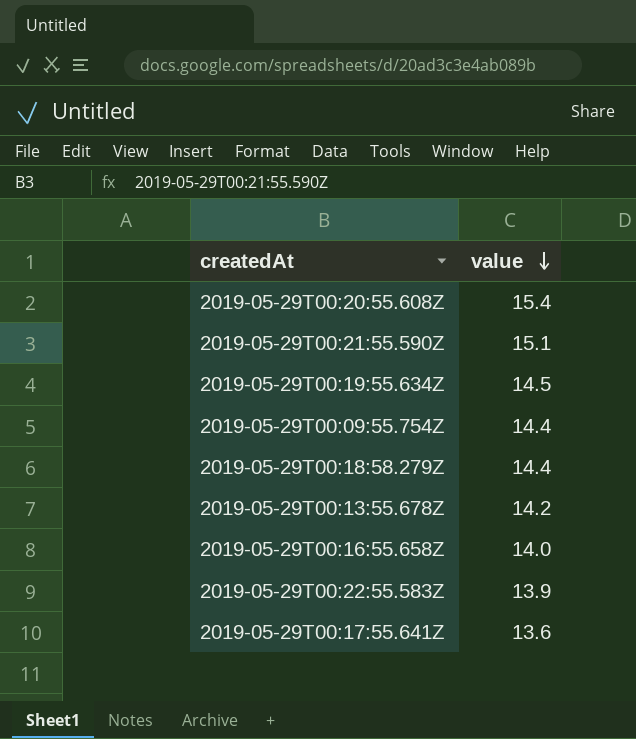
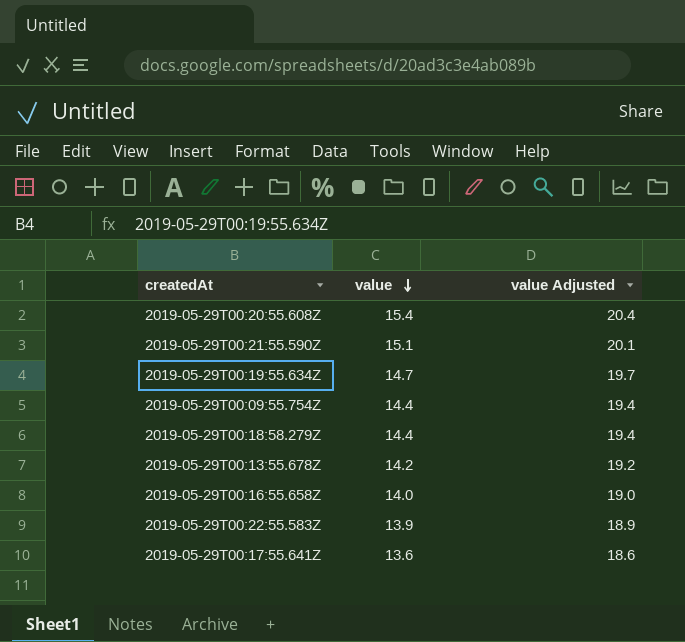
column value Adjusted | formula: none -> [value] + 5
2019-05-29T00:19:55.634Z | value: 14.5 -> 14.7

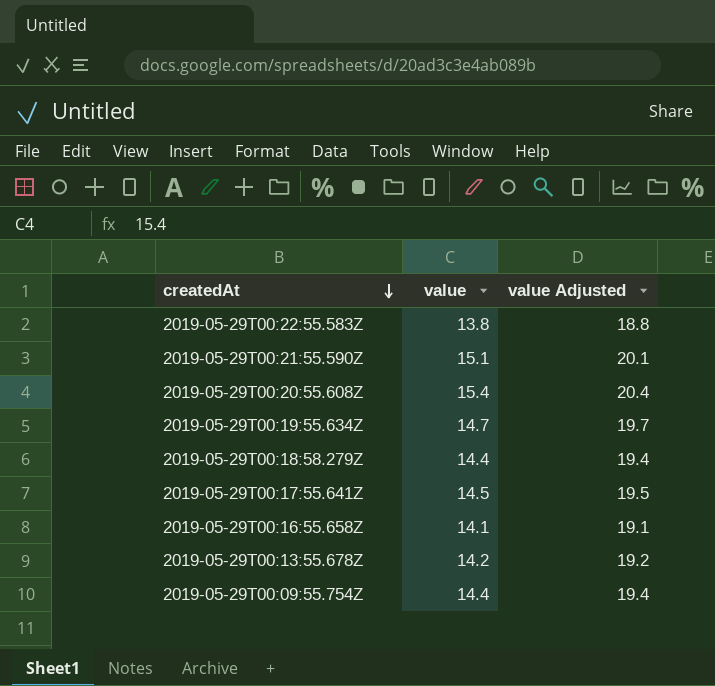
row order: value descending -> createdAt descending
2019-05-29T00:22:55.583Z | value: 13.9 -> 13.8
2019-05-29T00:22:55.583Z | value Adjusted: 18.9 -> 18.8
2019-05-29T00:17:55.641Z | value: 13.6 -> 14.5
2019-05-29T00:17:55.641Z | value Adjusted: 18.6 -> 19.5
2019-05-29T00:16:55.658Z | value: 14.0 -> 14.1
2019-05-29T00:16:55.658Z | value Adjusted: 19.0 -> 19.1

